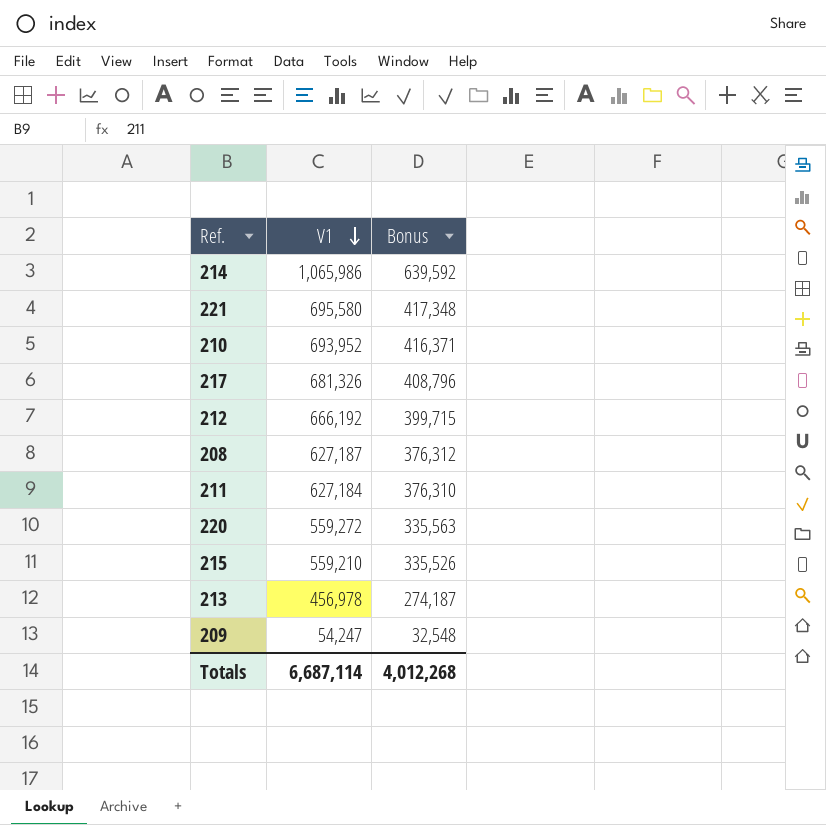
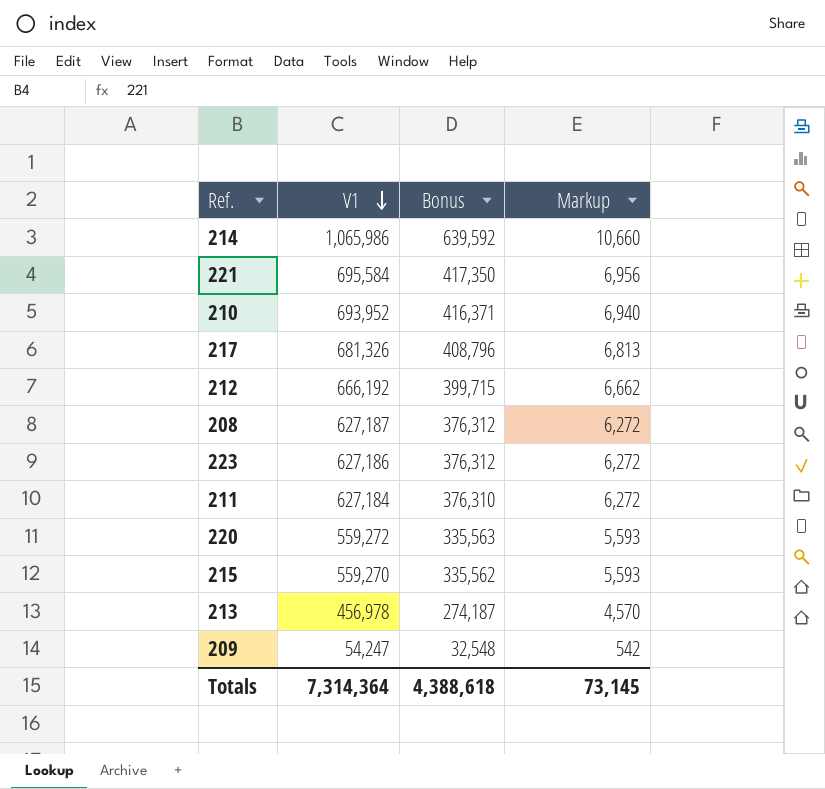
column Markup | formula: none -> [V1] * 0.01
221 | V1: 695,580 -> 695,584
221 | Bonus: 417,348 -> 417,350
row 223: none -> 627,186 | 376,312 | 6,272
215 | V1: 559,210 -> 559,270
215 | Bonus: 335,526 -> 335,562
Totals | V1: 6,687,114 -> 7,314,364
Totals | Bonus: 4,012,268 -> 4,388,618

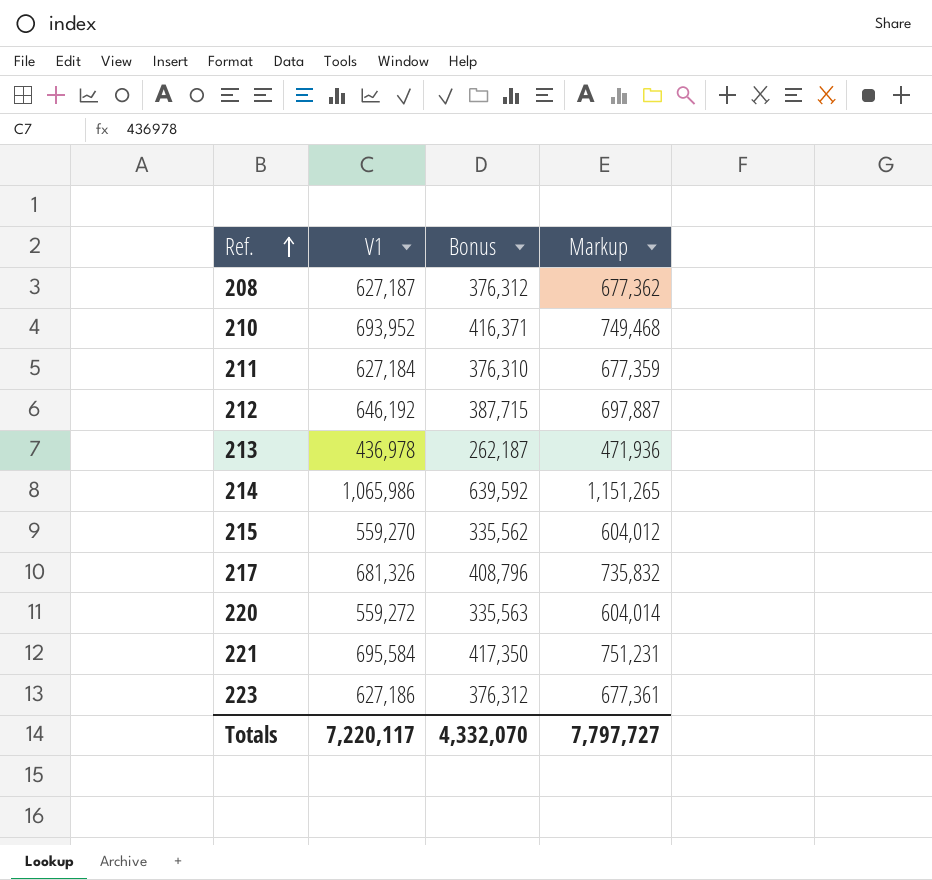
row order: V1 descending -> Ref. ascending
column Markup | formula: [V1] * 0.01 -> [V1] * 1.08
row 209: 54,247 | 32,548 | 542 -> none
212 | V1: 666,192 -> 646,192
212 | Bonus: 399,715 -> 387,715
213 | V1: 456,978 -> 436,978
213 | Bonus: 274,187 -> 262,187
Totals | V1: 7,314,364 -> 7,220,117
Totals | Bonus: 4,388,618 -> 4,332,070
Totals | Markup: 73,145 -> 7,797,727

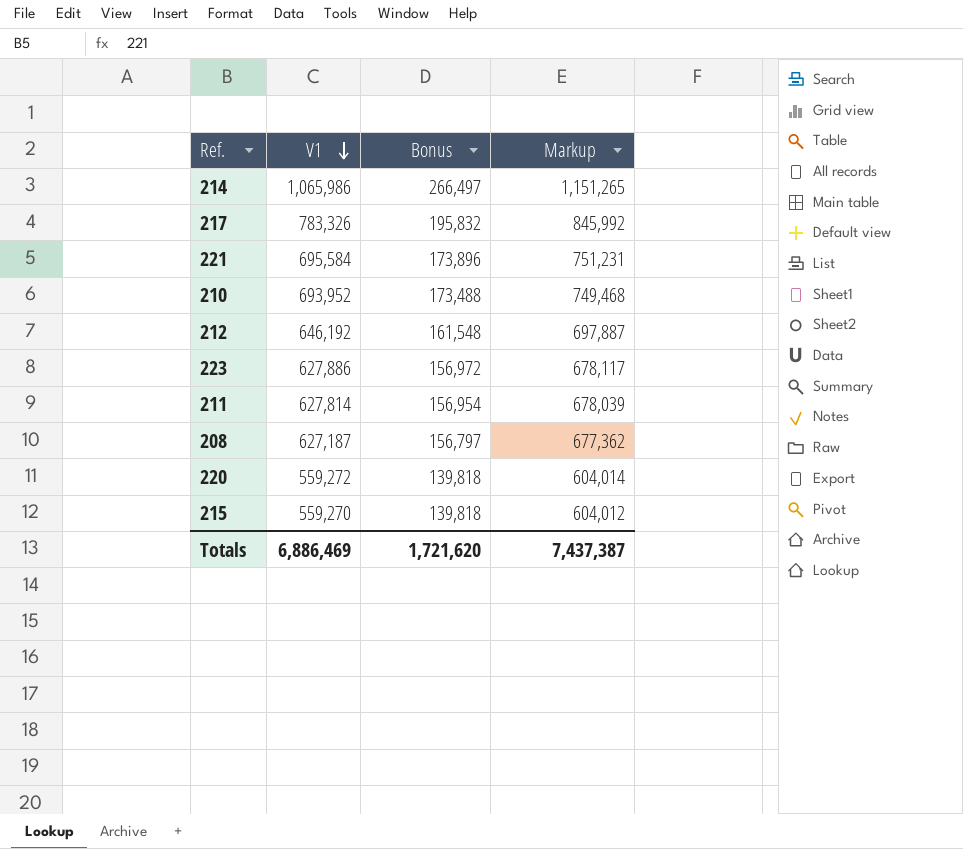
row order: Ref. ascending -> V1 descending
column Bonus | formula: [V1] * 0.6 -> [V1] * 0.25
row 213: 436,978 | 262,187 | 471,936 -> none
217 | V1: 681,326 -> 783,326
217 | Markup: 735,832 -> 845,992
223 | V1: 627,186 -> 627,886
223 | Markup: 677,361 -> 678,117
211 | V1: 627,184 -> 627,814
211 | Markup: 677,359 -> 678,039
Totals | V1: 7,220,117 -> 6,886,469
Totals | Bonus: 4,332,070 -> 1,721,620
Totals | Markup: 7,797,727 -> 7,437,387

